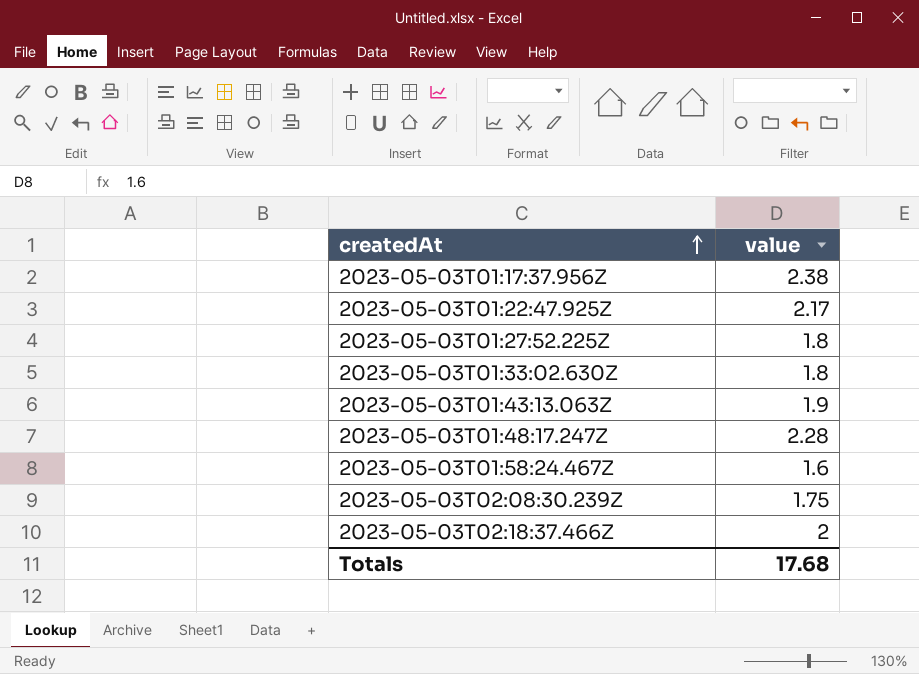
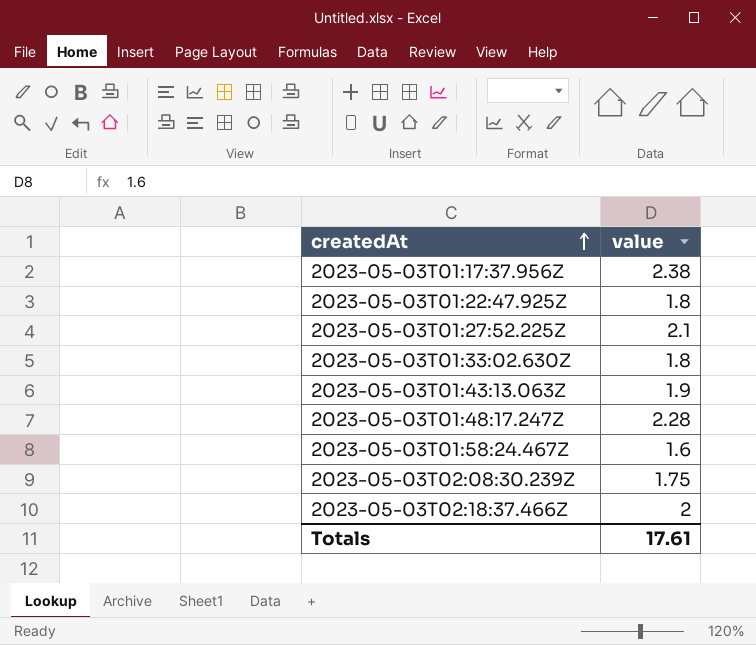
2023-05-03T01:22:47.925Z | value: 2.17 -> 1.8
2023-05-03T01:27:52.225Z | value: 1.8 -> 2.1
Totals | value: 17.68 -> 17.61

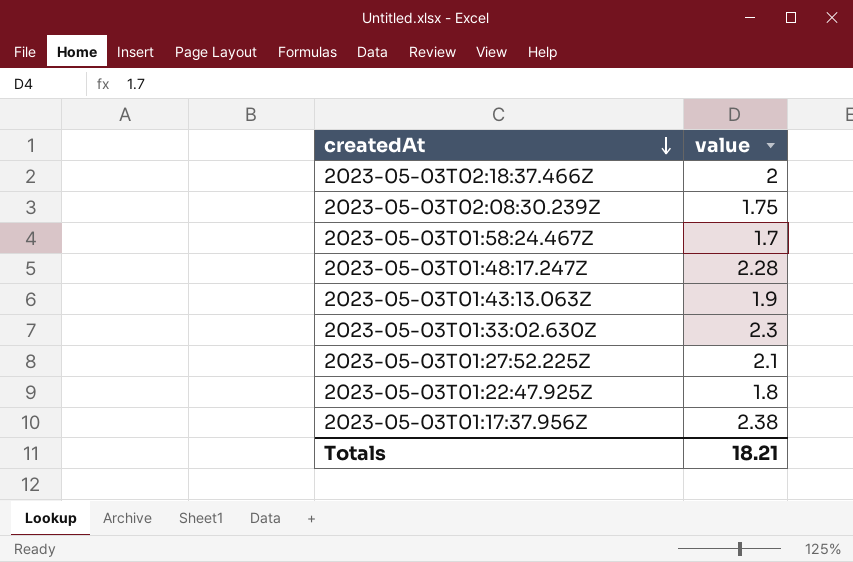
row order: createdAt ascending -> createdAt descending
2023-05-03T01:58:24.467Z | value: 1.6 -> 1.7
2023-05-03T01:33:02.630Z | value: 1.8 -> 2.3
Totals | value: 17.61 -> 18.21

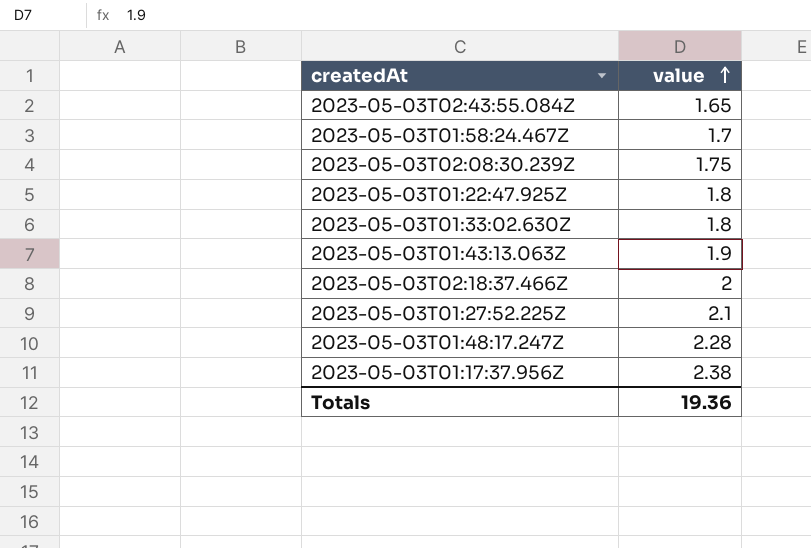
row order: createdAt descending -> value ascending
row 2023-05-03T02:43:55.084Z: none -> 1.65
2023-05-03T01:33:02.630Z | value: 2.3 -> 1.8
Totals | value: 18.21 -> 19.36

